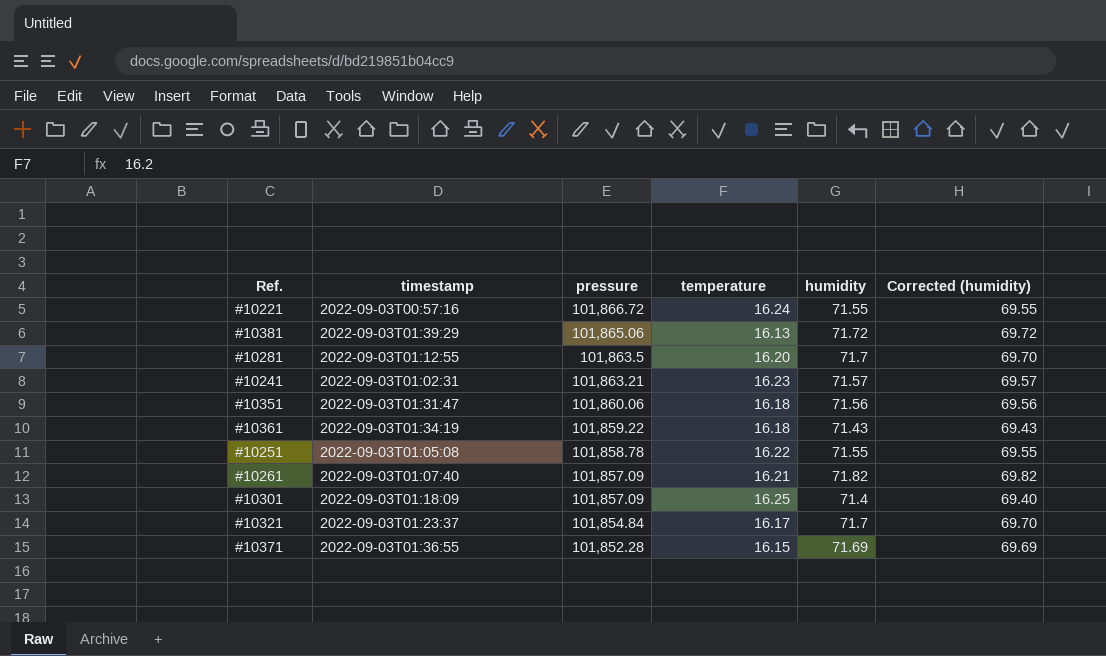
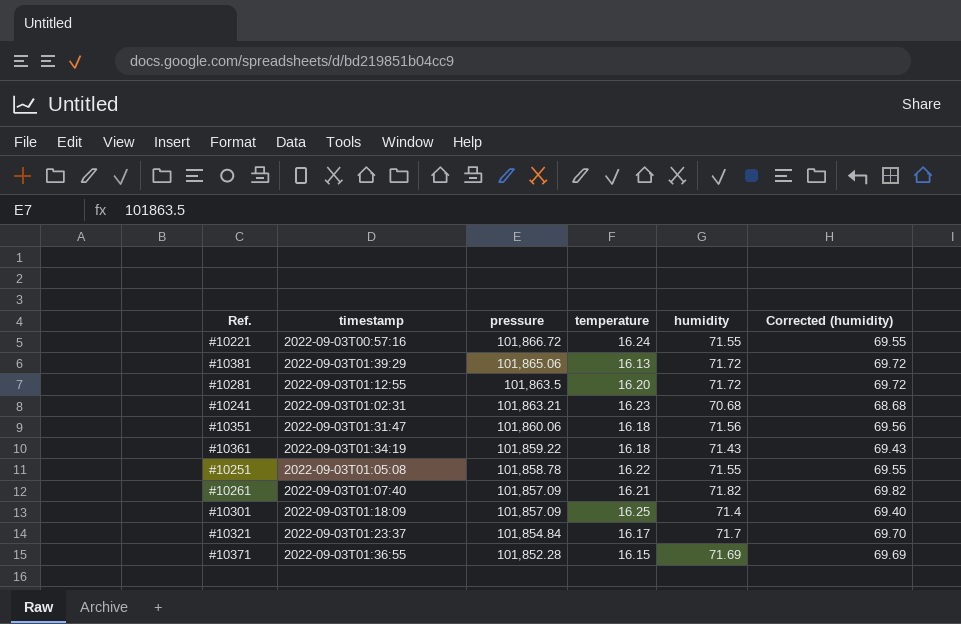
#10281 | humidity: 71.7 -> 71.72
#10281 | Corrected (humidity): 69.70 -> 69.72
#10241 | humidity: 71.57 -> 70.68
#10241 | Corrected (humidity): 69.57 -> 68.68

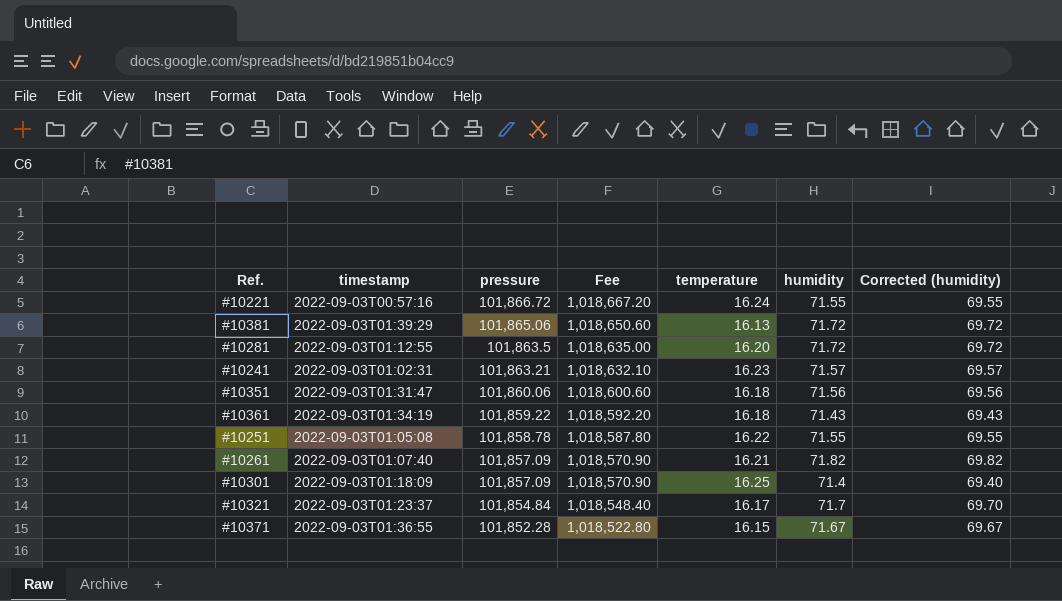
column Fee | formula: none -> [pressure] * 10
#10241 | humidity: 70.68 -> 71.57
#10241 | Corrected (humidity): 68.68 -> 69.57
#10371 | humidity: 71.69 -> 71.67
#10371 | Corrected (humidity): 69.69 -> 69.67

